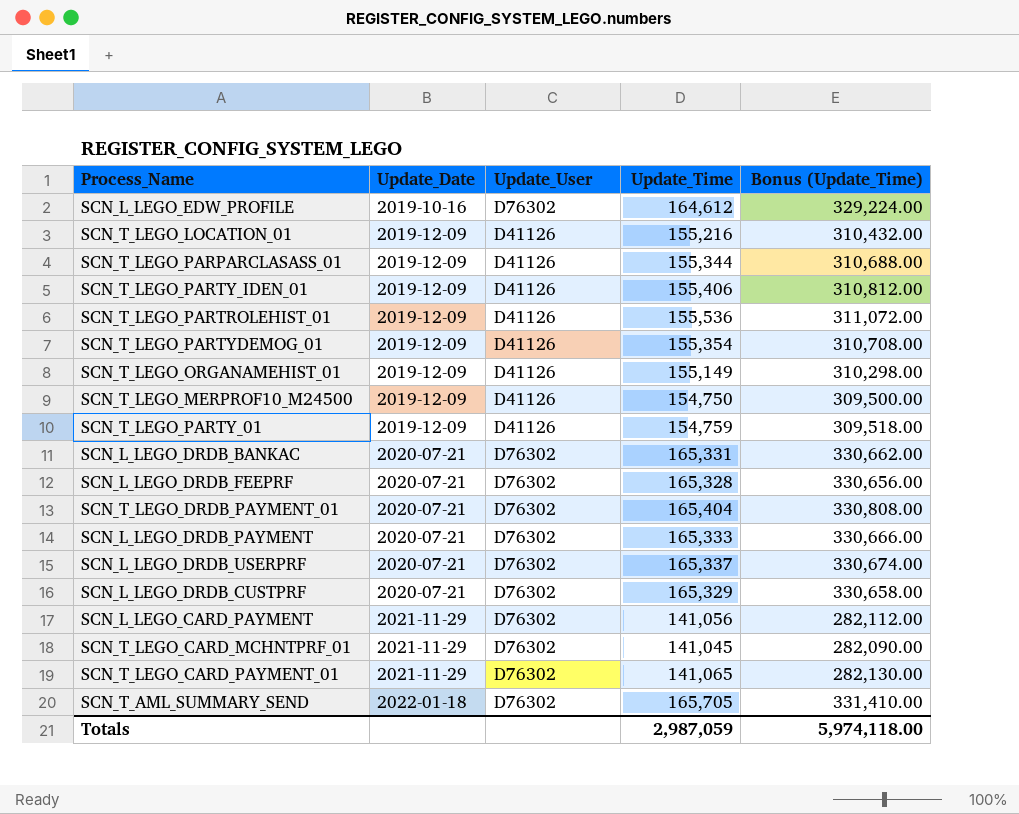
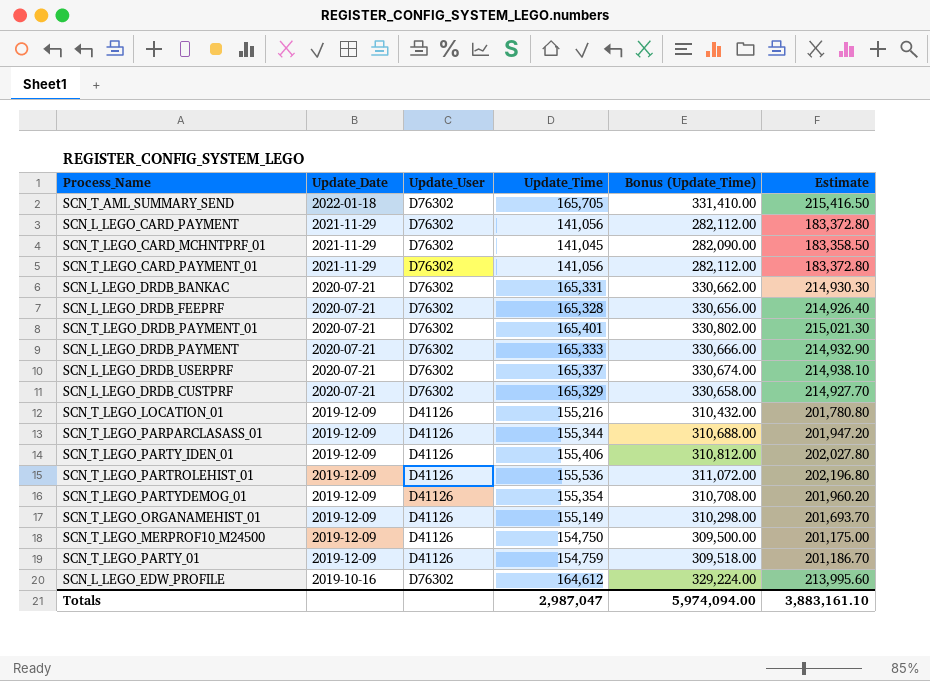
row order: Update_Date ascending -> Update_Date descending
column Estimate | formula: none -> [Update_Time] * 1.3
SCN_T_LEGO_CARD_PAYMENT_01 | Update_Time: 141,065 -> 141,056
SCN_T_LEGO_CARD_PAYMENT_01 | Bonus (Update_Time): 282,130.00 -> 282,112.00
SCN_T_LEGO_DRDB_PAYMENT_01 | Update_Time: 165,404 -> 165,401
SCN_T_LEGO_DRDB_PAYMENT_01 | Bonus (Update_Time): 330,808.00 -> 330,802.00
Totals | Update_Time: 2,987,059 -> 2,987,047
Totals | Bonus (Update_Time): 5,974,118.00 -> 5,974,094.00

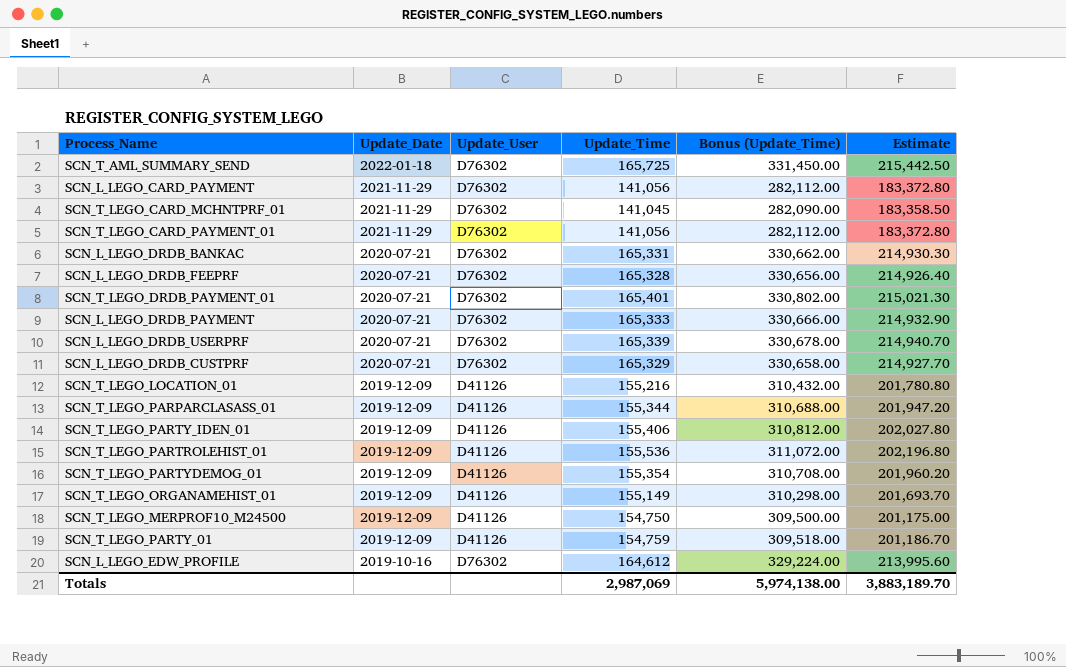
SCN_T_AML_SUMMARY_SEND | Update_Time: 165,705 -> 165,725
SCN_T_AML_SUMMARY_SEND | Bonus (Update_Time): 331,410.00 -> 331,450.00
SCN_T_AML_SUMMARY_SEND | Estimate: 215,416.50 -> 215,442.50
SCN_L_LEGO_DRDB_USERPRF | Update_Time: 165,337 -> 165,339
SCN_L_LEGO_DRDB_USERPRF | Bonus (Update_Time): 330,674.00 -> 330,678.00
SCN_L_LEGO_DRDB_USERPRF | Estimate: 214,938.10 -> 214,940.70
Totals | Update_Time: 2,987,047 -> 2,987,069
Totals | Bonus (Update_Time): 5,974,094.00 -> 5,974,138.00
Totals | Estimate: 3,883,161.10 -> 3,883,189.70

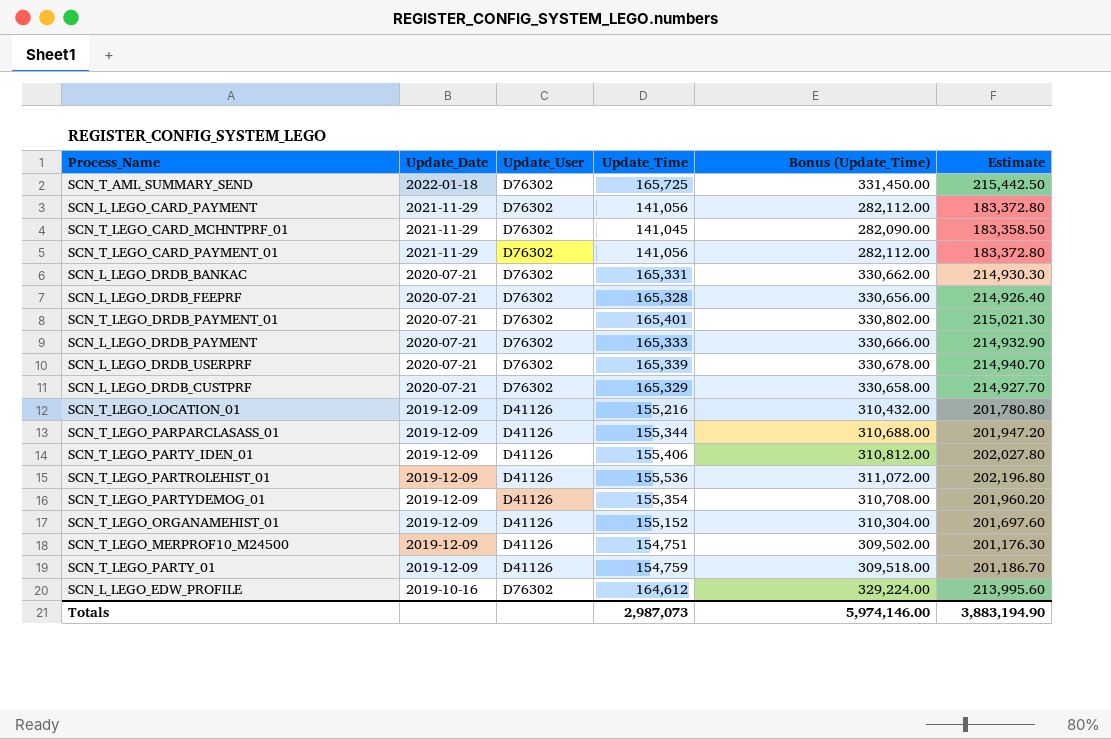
SCN_T_LEGO_ORGANAMEHIST_01 | Update_Time: 155,149 -> 155,152
SCN_T_LEGO_ORGANAMEHIST_01 | Bonus (Update_Time): 310,298.00 -> 310,304.00
SCN_T_LEGO_ORGANAMEHIST_01 | Estimate: 201,693.70 -> 201,697.60
SCN_T_LEGO_MERPROF10_M24500 | Update_Time: 154,750 -> 154,751
SCN_T_LEGO_MERPROF10_M24500 | Bonus (Update_Time): 309,500.00 -> 309,502.00
SCN_T_LEGO_MERPROF10_M24500 | Estimate: 201,175.00 -> 201,176.30
Totals | Update_Time: 2,987,069 -> 2,987,073
Totals | Bonus (Update_Time): 5,974,138.00 -> 5,974,146.00
Totals | Estimate: 3,883,189.70 -> 3,883,194.90

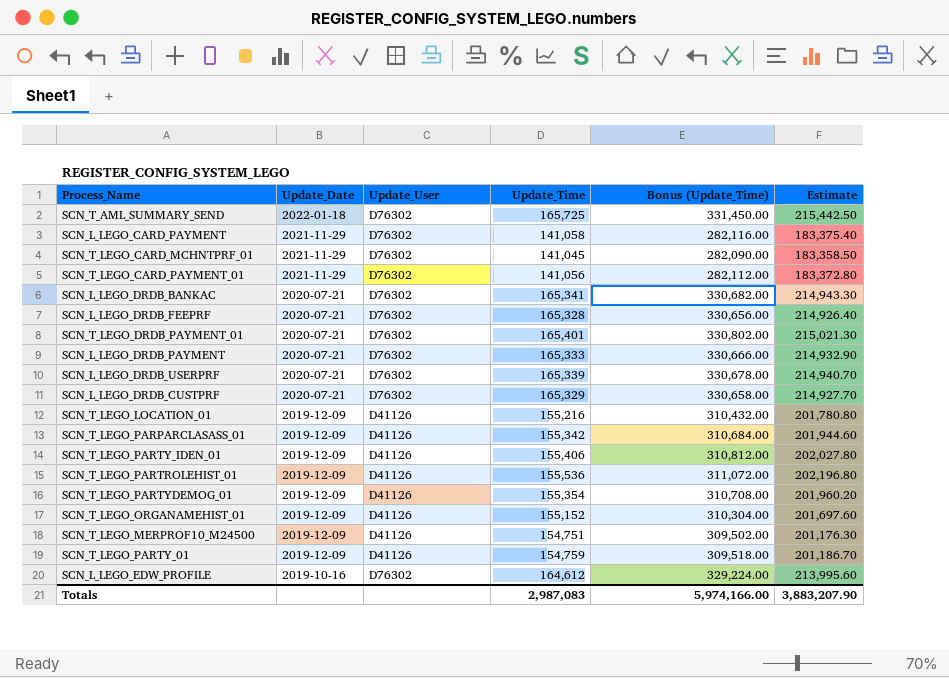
SCN_L_LEGO_CARD_PAYMENT | Update_Time: 141,056 -> 141,058
SCN_L_LEGO_CARD_PAYMENT | Bonus (Update_Time): 282,112.00 -> 282,116.00
SCN_L_LEGO_CARD_PAYMENT | Estimate: 183,372.80 -> 183,375.40
SCN_L_LEGO_DRDB_BANKAC | Update_Time: 165,331 -> 165,341
SCN_L_LEGO_DRDB_BANKAC | Bonus (Update_Time): 330,662.00 -> 330,682.00
SCN_L_LEGO_DRDB_BANKAC | Estimate: 214,930.30 -> 214,943.30
SCN_T_LEGO_PARPARCLASASS_01 | Update_Time: 155,344 -> 155,342
SCN_T_LEGO_PARPARCLASASS_01 | Bonus (Update_Time): 310,688.00 -> 310,684.00
SCN_T_LEGO_PARPARCLASASS_01 | Estimate: 201,947.20 -> 201,944.60
Totals | Update_Time: 2,987,073 -> 2,987,083
Totals | Bonus (Update_Time): 5,974,146.00 -> 5,974,166.00
Totals | Estimate: 3,883,194.90 -> 3,883,207.90

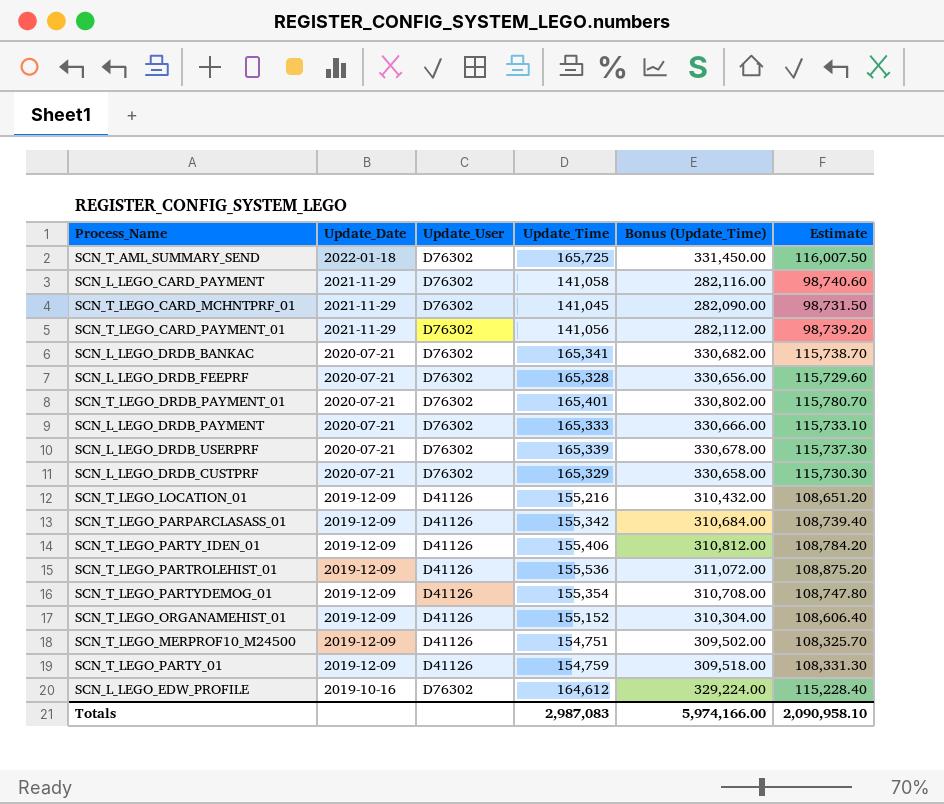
column Estimate | formula: [Update_Time] * 1.3 -> [Update_Time] * 0.7
Totals | Estimate: 3,883,207.90 -> 2,090,958.10

